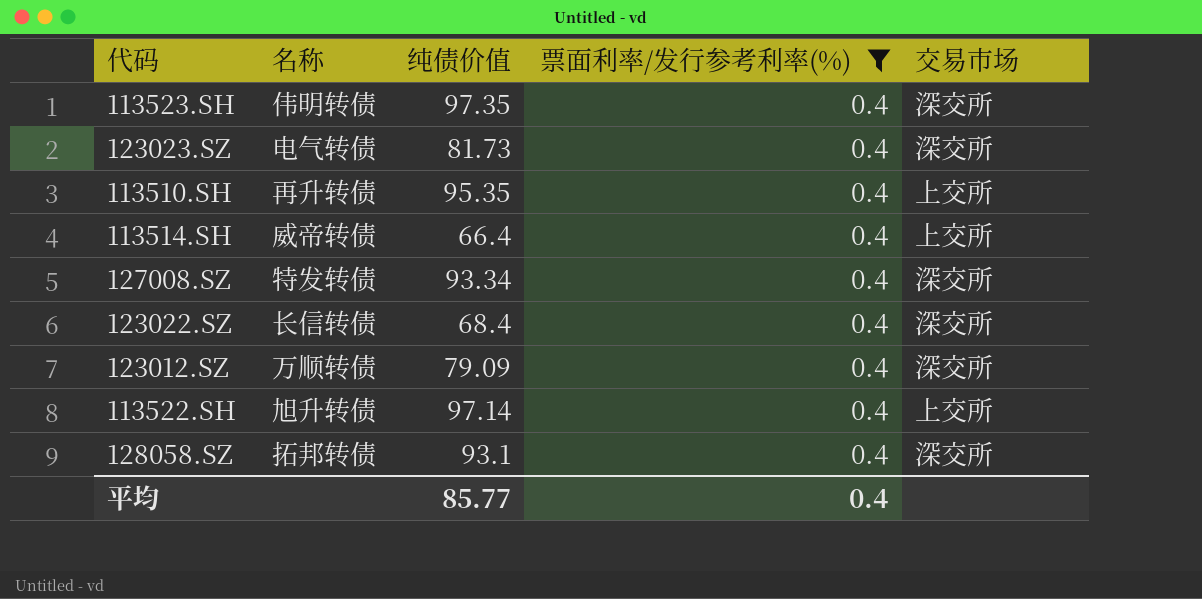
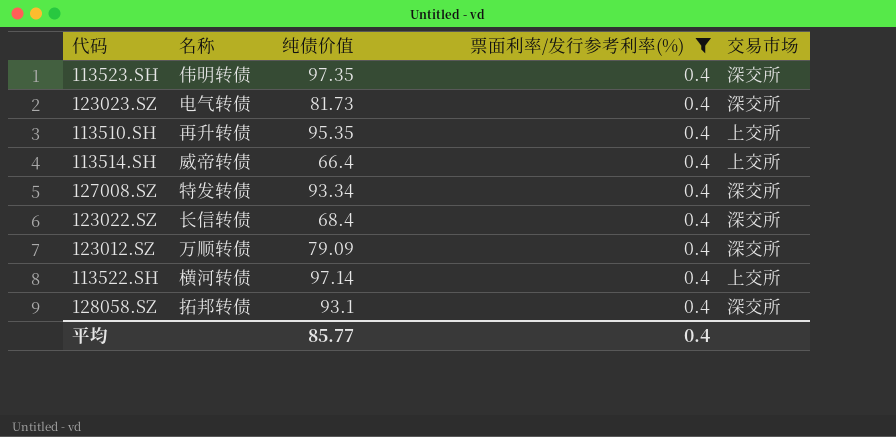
113522.SH | 名称: 旭升转债 -> 横河转债

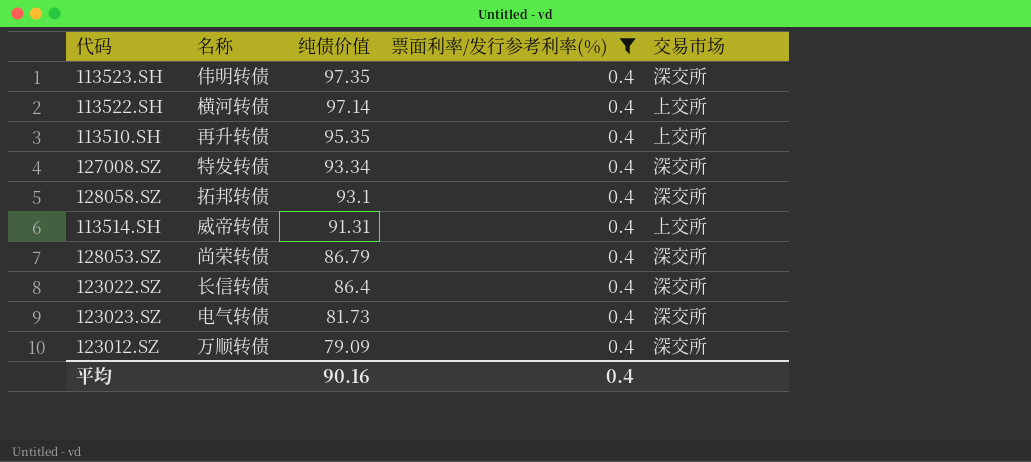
row order: none -> 纯债价值 descending
113514.SH | 纯债价值: 66.4 -> 91.31
row 128053.SZ: none -> 尚荣转债 | 86.79 | 0.4 | 深交所
123022.SZ | 纯债价值: 68.4 -> 86.4
平均 | 纯债价值: 85.77 -> 90.16

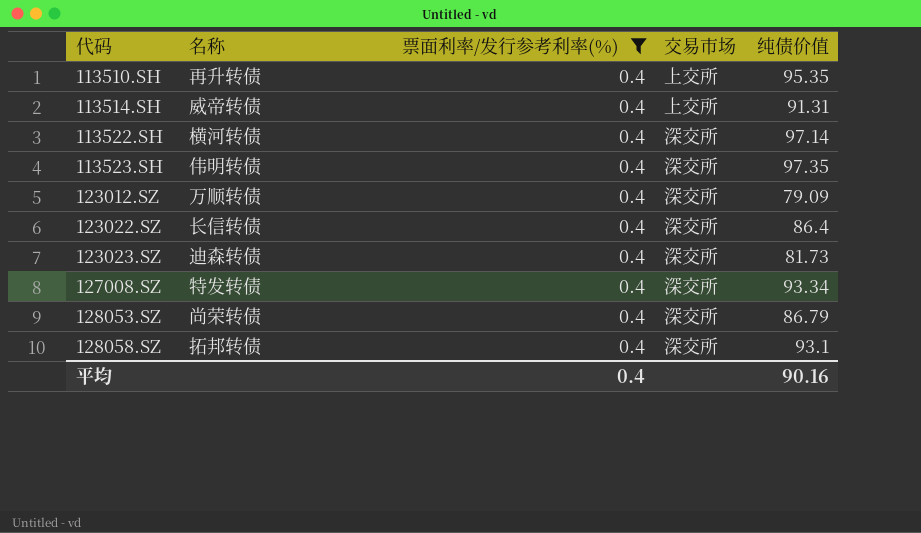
row order: 纯债价值 descending -> 代码 ascending
column 纯债价值 | position: 3 -> 5
113522.SH | 交易市场: 上交所 -> 深交所
123023.SZ | 名称: 电气转债 -> 迪森转债

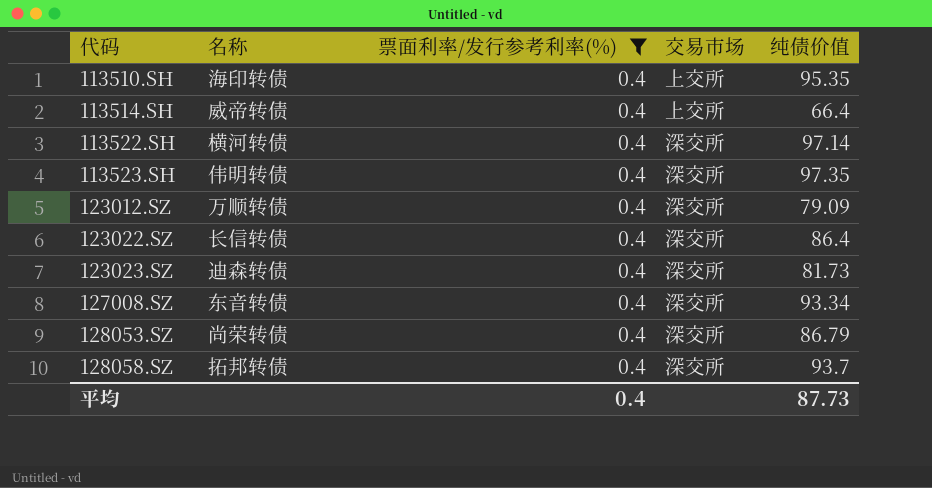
113510.SH | 名称: 再升转债 -> 海印转债
113514.SH | 纯债价值: 91.31 -> 66.4
127008.SZ | 名称: 特发转债 -> 东音转债
128058.SZ | 纯债价值: 93.1 -> 93.7
平均 | 纯债价值: 90.16 -> 87.73

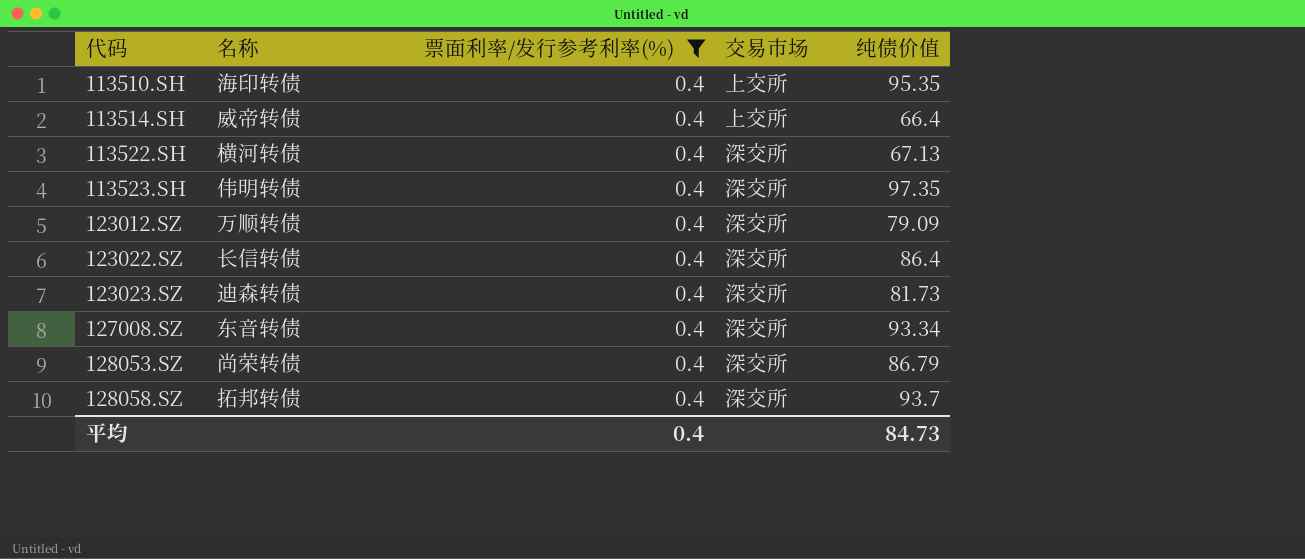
113522.SH | 纯债价值: 97.14 -> 67.13
平均 | 纯债价值: 87.73 -> 84.73

